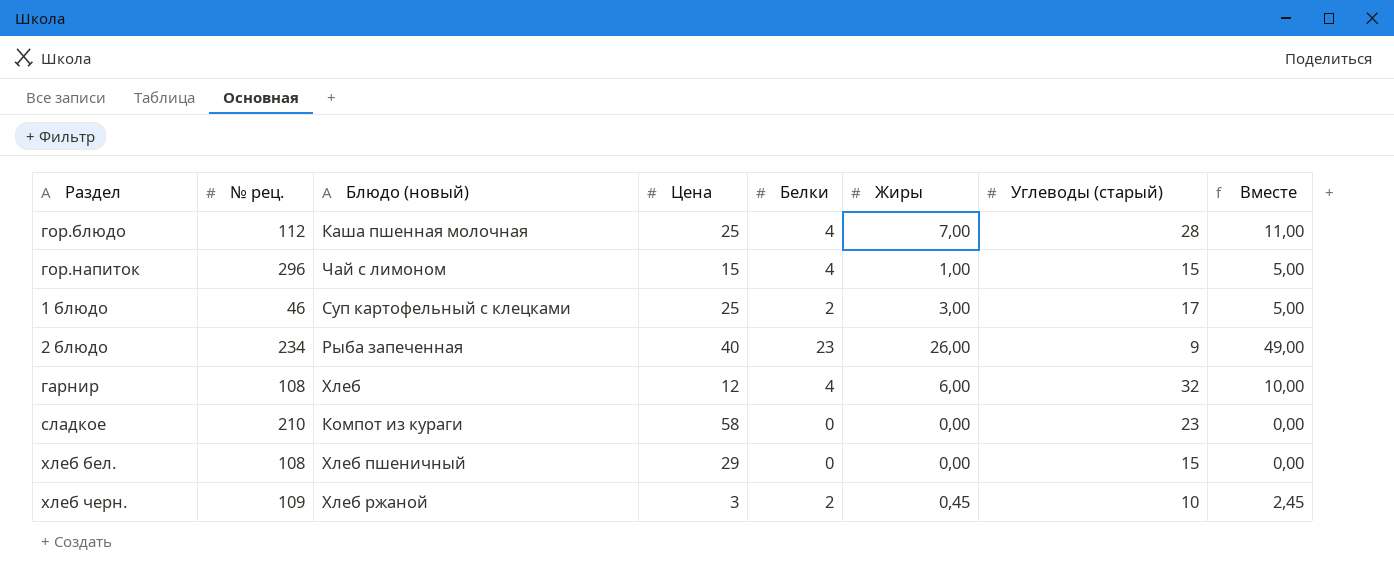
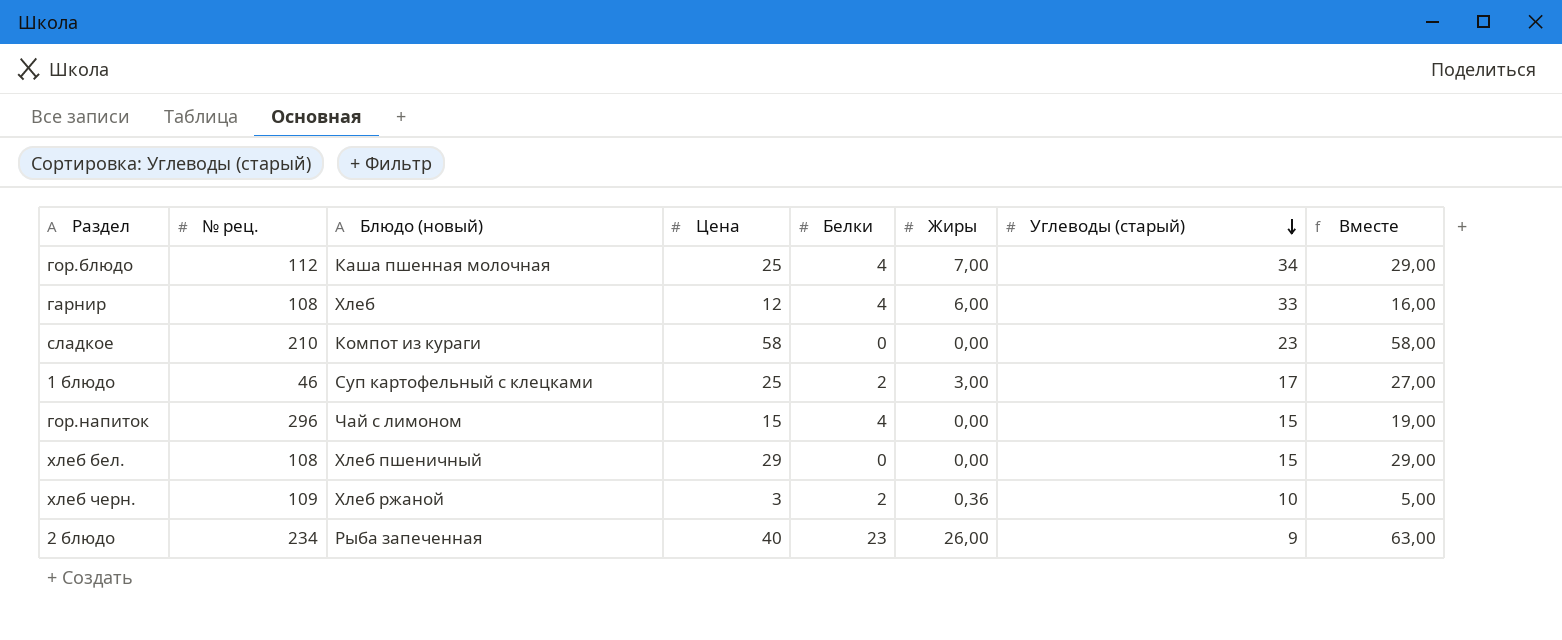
row order: none -> Углеводы (старый) descending
column Вместе | formula: [Белки] + [Жиры] -> [Цена] + [Белки]
гор.блюдо | Углеводы (старый): 28 -> 34
гарнир | Углеводы (старый): 32 -> 33
гор.напиток | Жиры: 1,00 -> 0,00
хлеб черн. | Жиры: 0,45 -> 0,36

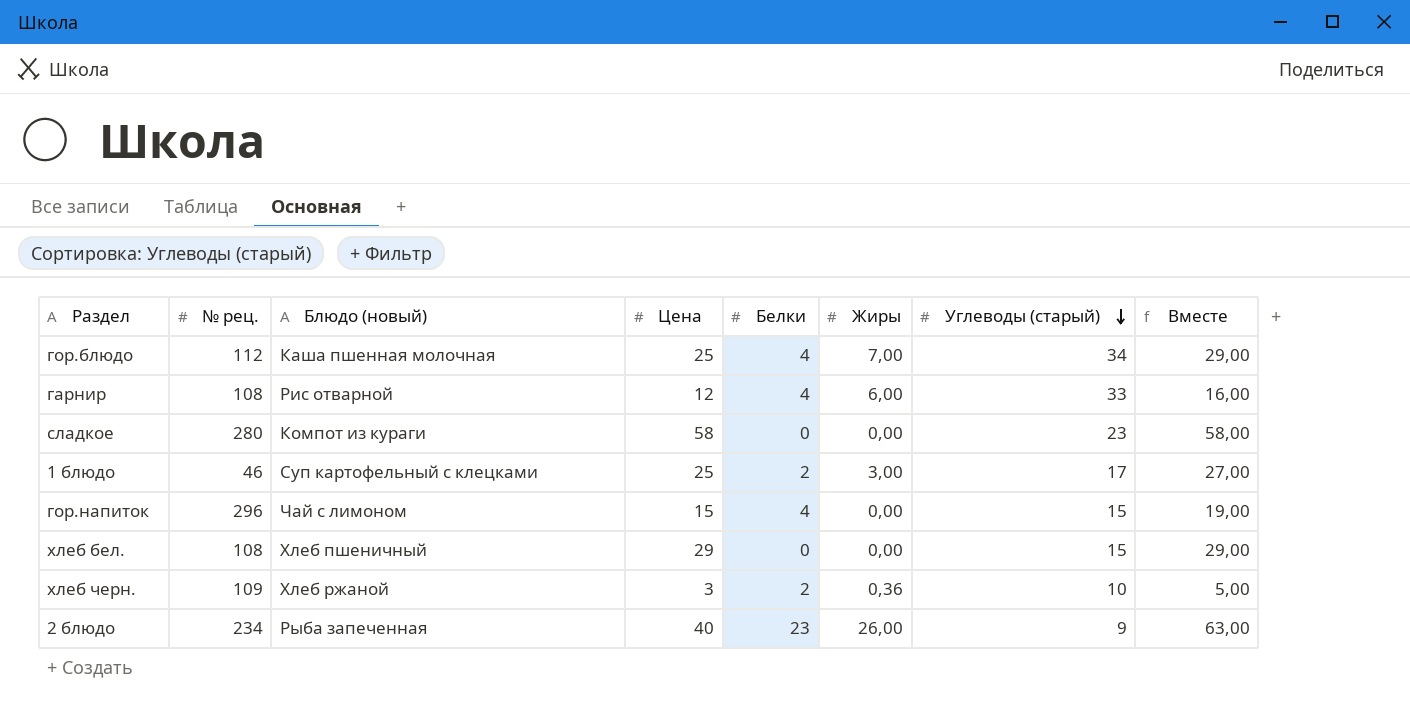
гарнир | Блюдо (новый): Хлеб -> Рис отварной
сладкое | № рец.: 210 -> 280

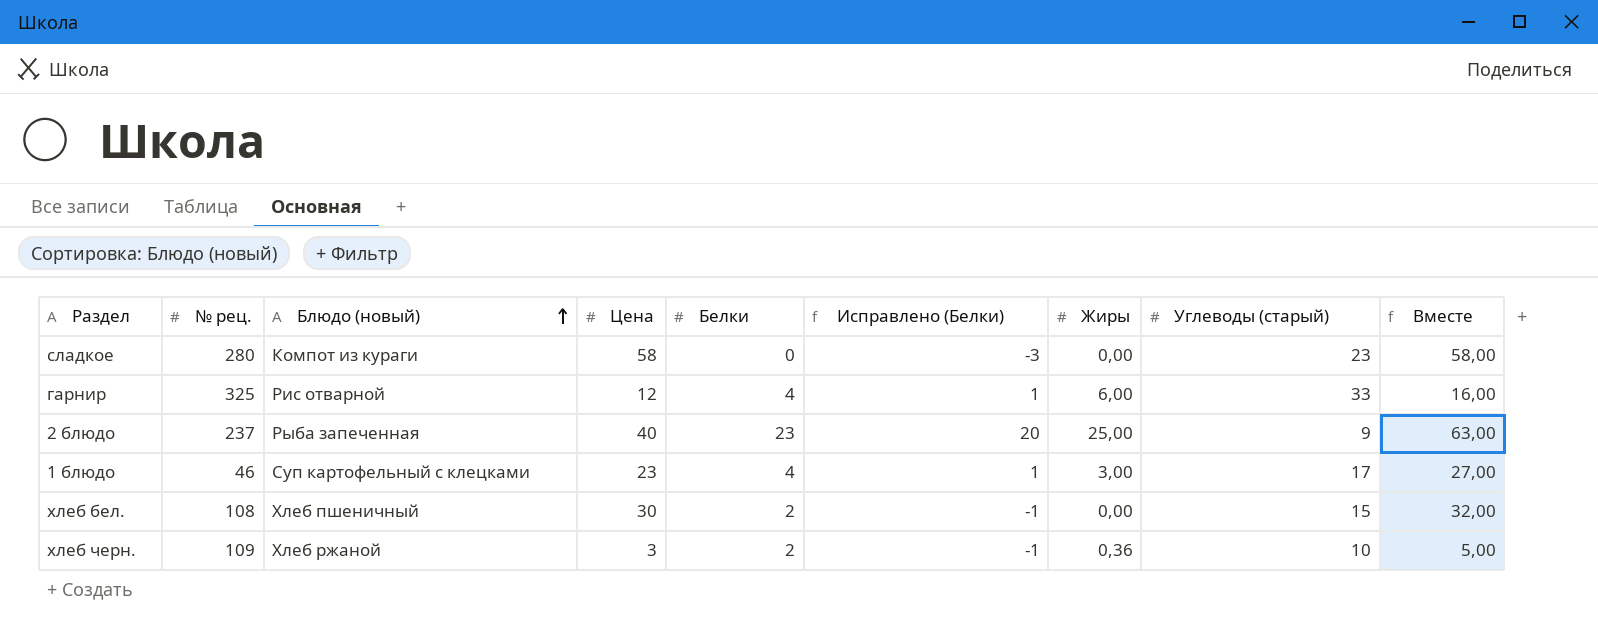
row order: Углеводы (старый) descending -> Блюдо (новый) ascending
column Исправлено (Белки) | formula: none -> [Белки] - 3
row гор.блюдо: 112 | Каша пшенная молочная | 25 | 4 | 7,00 | 34 | 29,00 -> none
row гор.напиток: 296 | Чай с лимоном | 15 | 4 | 0,00 | 15 | 19,00 -> none
гарнир | № рец.: 108 -> 325
2 блюдо | № рец.: 234 -> 237
2 блюдо | Жиры: 26,00 -> 25,00
1 блюдо | Цена: 25 -> 23
1 блюдо | Белки: 2 -> 4
хлеб бел. | Цена: 29 -> 30
хлеб бел. | Белки: 0 -> 2
хлеб бел. | Вместе: 29,00 -> 32,00

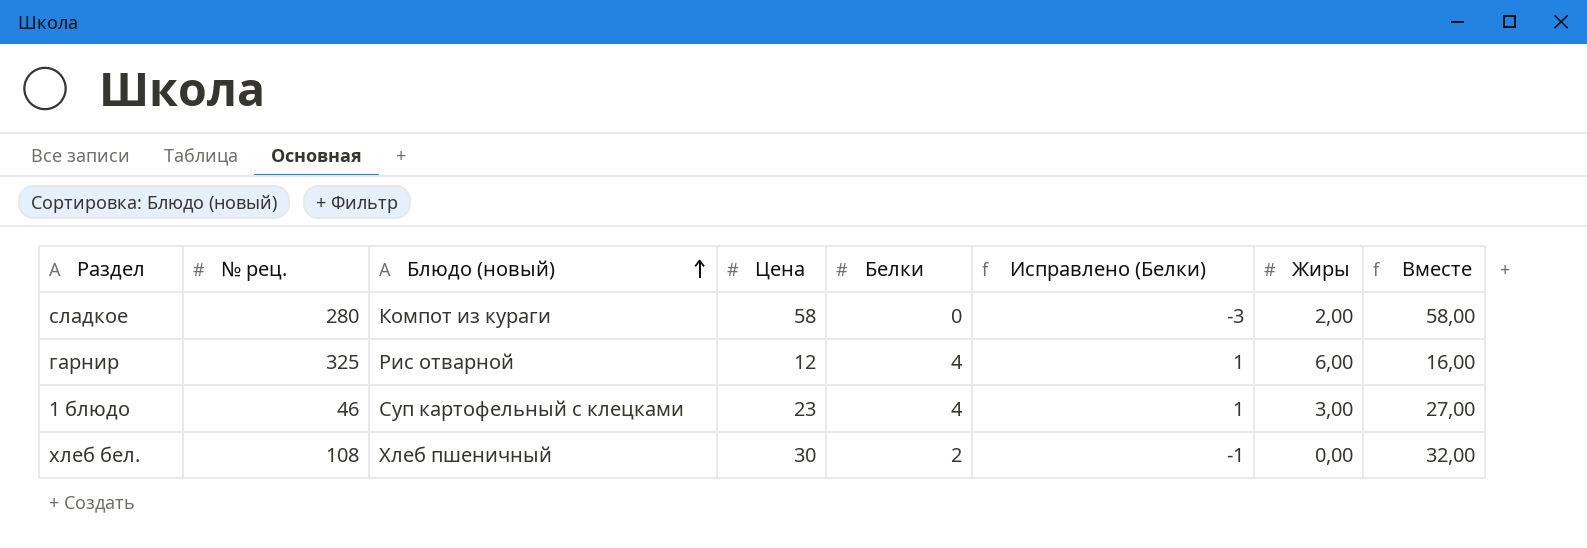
column Углеводы (старый) | position: 8 -> none
row 2 блюдо: 237 | Рыба запеченная | 40 | 23 | 20 | 25,00 | 9 | 63,00 -> none
row хлеб черн.: 109 | Хлеб ржаной | 3 | 2 | -1 | 0,36 | 10 | 5,00 -> none
сладкое | Жиры: 0,00 -> 2,00

